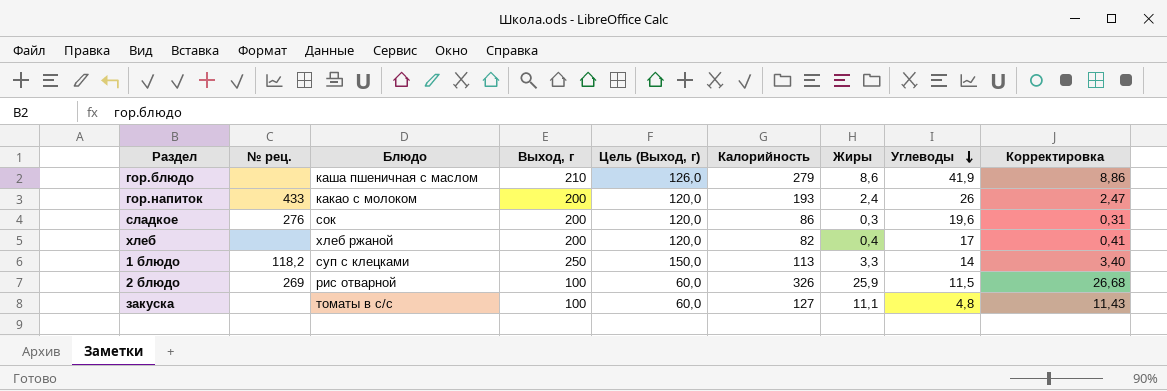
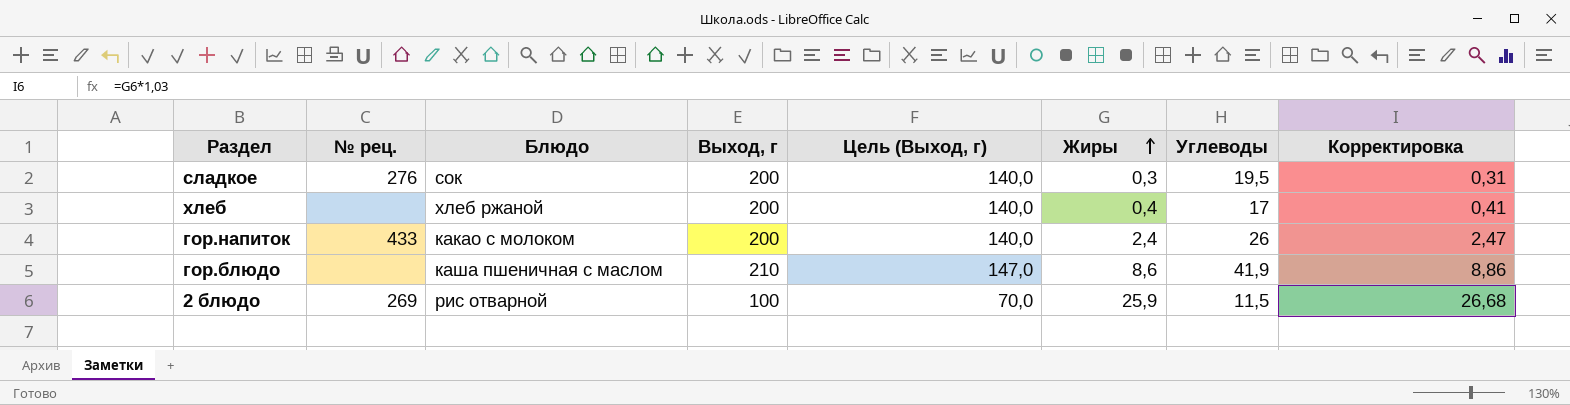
row order: Углеводы descending -> Жиры ascending
column Калорийность | position: 6 -> none
column Цель (Выход, г) | formula: [Выход, г] * 0,6 -> [Выход, г] * 0,7
row 1 блюдо: 118,2 | суп с клецками | 250 | 150,0 | 113 | 3,3 | 14 | 3,40 -> none
row закуска: none | томаты в с/с | 100 | 60,0 | 127 | 11,1 | 4,8 | 11,43 -> none
сладкое | Углеводы: 19,6 -> 19,5

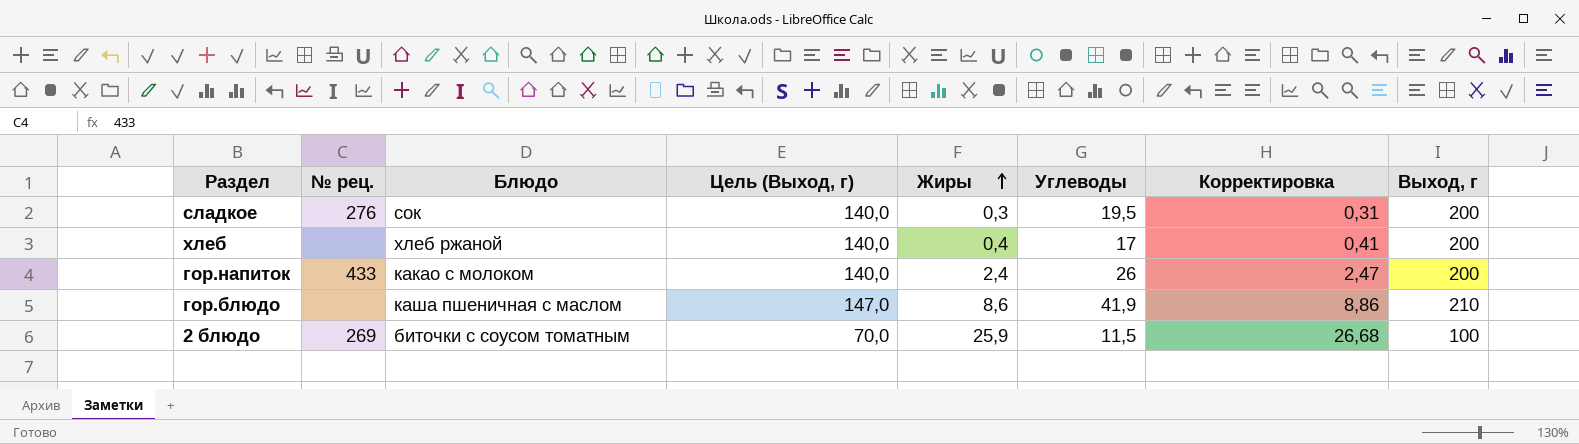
column Выход, г | position: 4 -> 8
2 блюдо | Блюдо: рис отварной -> биточки с соусом томатным

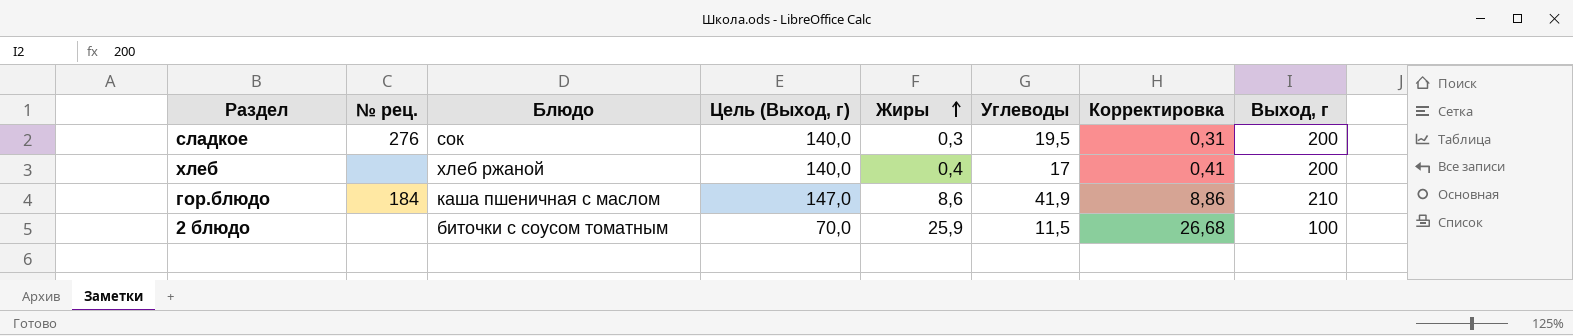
row гор.напиток: 433 | какао с молоком | 140,0 | 2,4 | 26 | 2,47 | 200 -> none
гор.блюдо | № рец.: none -> 184
2 блюдо | № рец.: 269 -> none

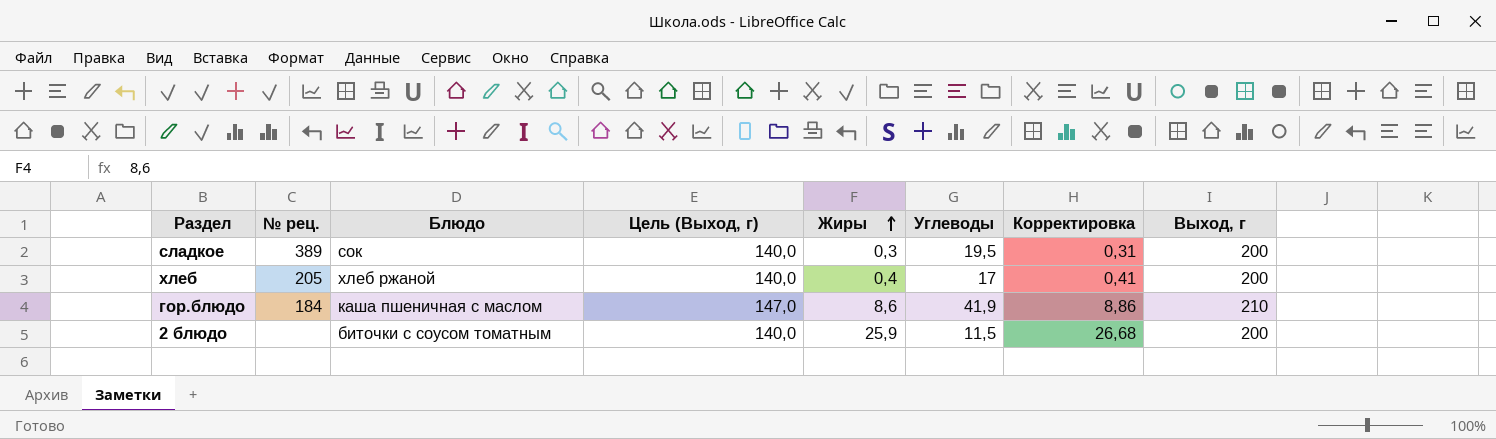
сладкое | № рец.: 276 -> 389
хлеб | № рец.: none -> 205
2 блюдо | Цель (Выход, г): 70,0 -> 140,0
2 блюдо | Выход, г: 100 -> 200

